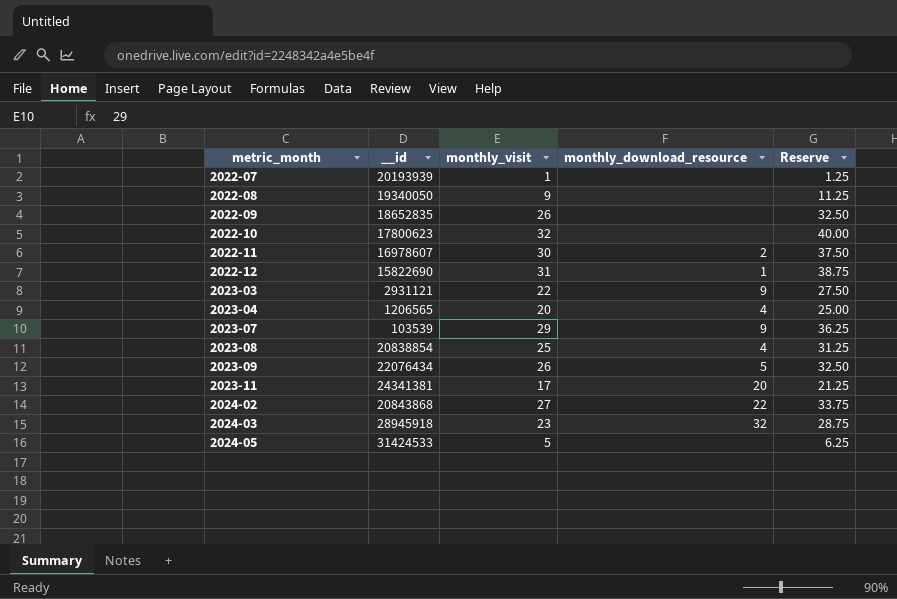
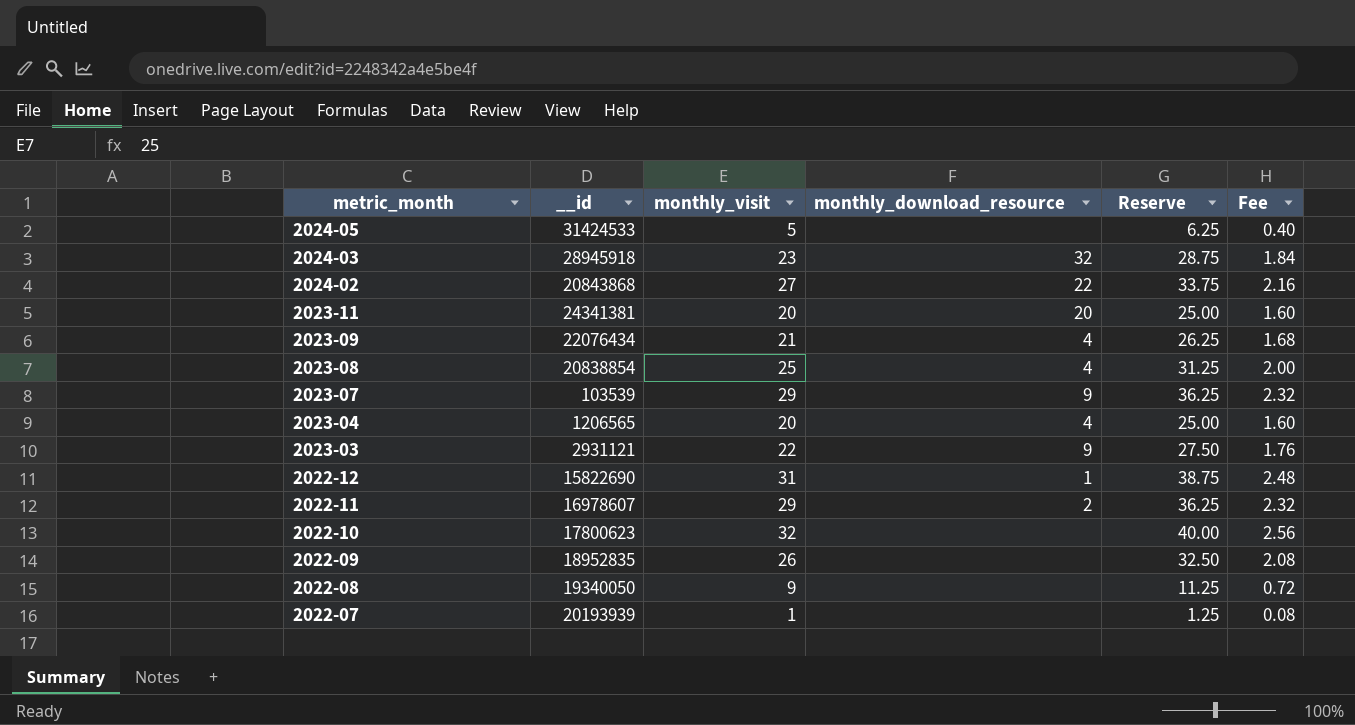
row order: metric_month ascending -> metric_month descending
column Fee | formula: none -> [monthly_visit] * 0.08
2023-11 | monthly_visit: 17 -> 20
2023-11 | Reserve: 21.25 -> 25.00
2023-09 | monthly_visit: 26 -> 21
2023-09 | monthly_download_resource: 5 -> 4
2023-09 | Reserve: 32.50 -> 26.25
2022-11 | monthly_visit: 30 -> 29
2022-11 | Reserve: 37.50 -> 36.25
2022-09 | __id: 18652835 -> 18952835

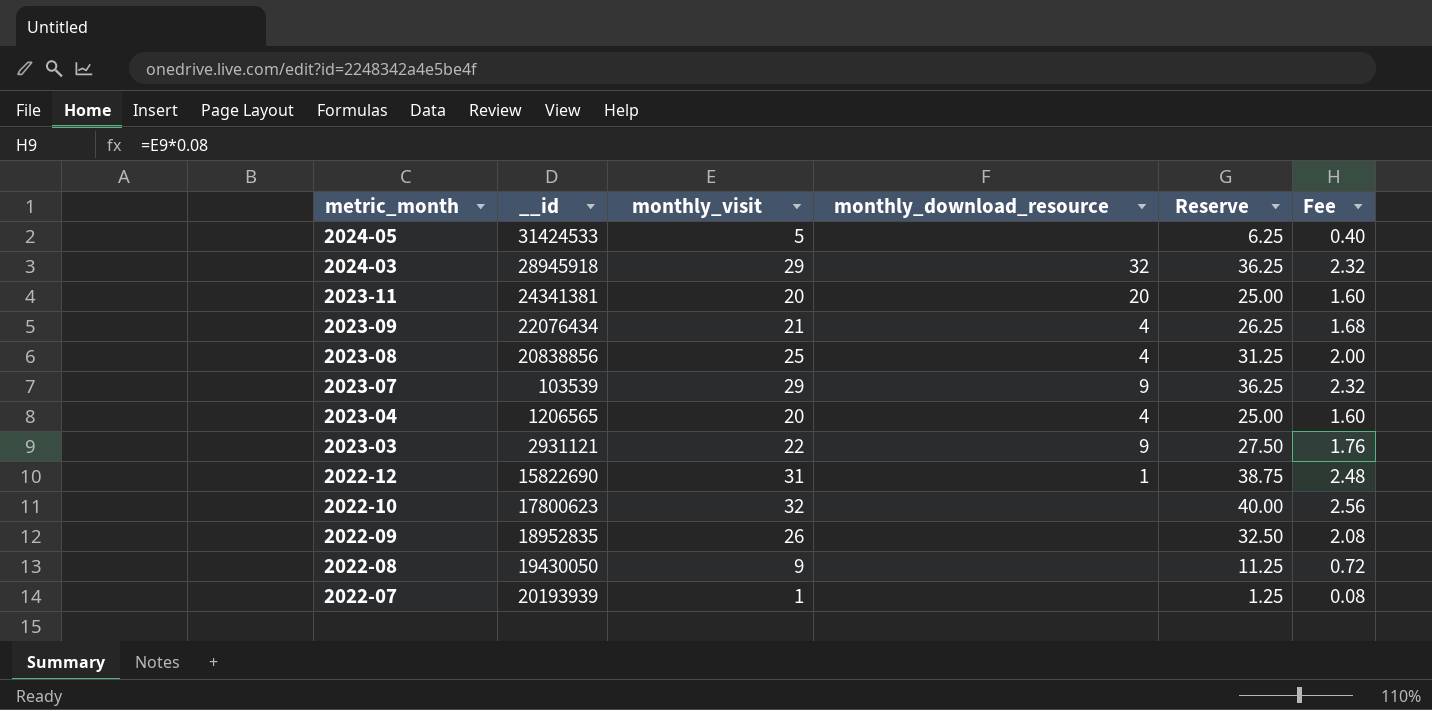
row 2024-02: 20843868 | 27 | 22 | 33.75 | 2.16 -> none
row 2022-11: 16978607 | 29 | 2 | 36.25 | 2.32 -> none
2024-03 | monthly_visit: 23 -> 29
2024-03 | Reserve: 28.75 -> 36.25
2024-03 | Fee: 1.84 -> 2.32
2023-08 | __id: 20838854 -> 20838856
2022-08 | __id: 19340050 -> 19430050

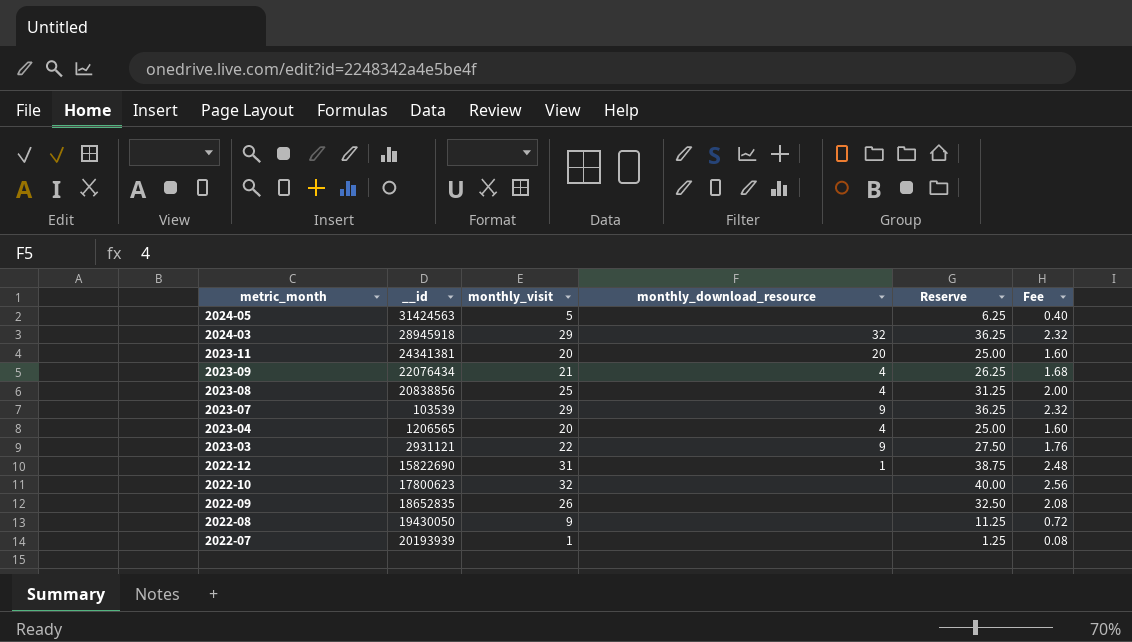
2024-05 | __id: 31424533 -> 31424563
2022-09 | __id: 18952835 -> 18652835

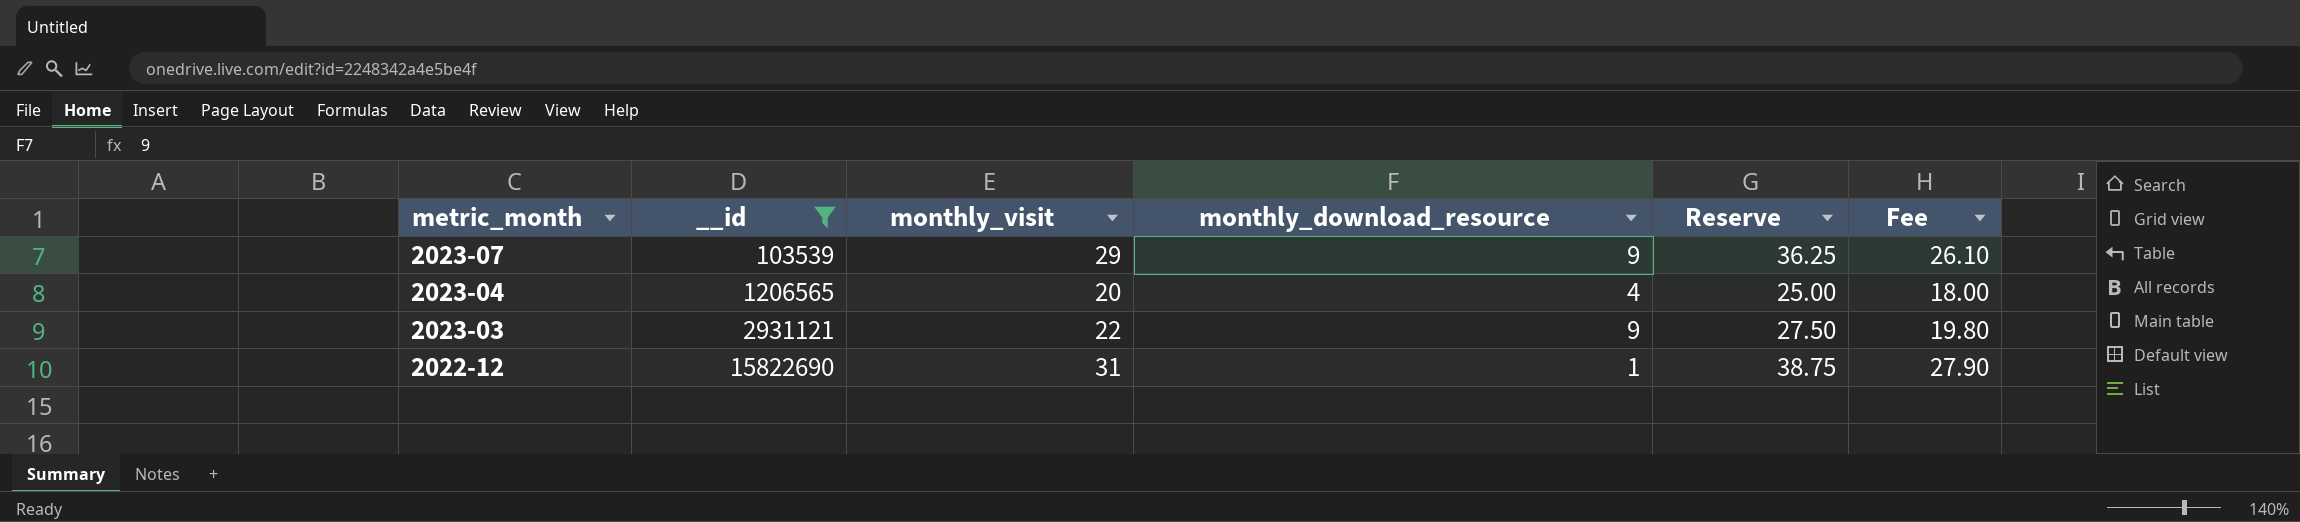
filter: none -> __id <= 15822690
column Fee | formula: [monthly_visit] * 0.08 -> [monthly_visit] * 0.9

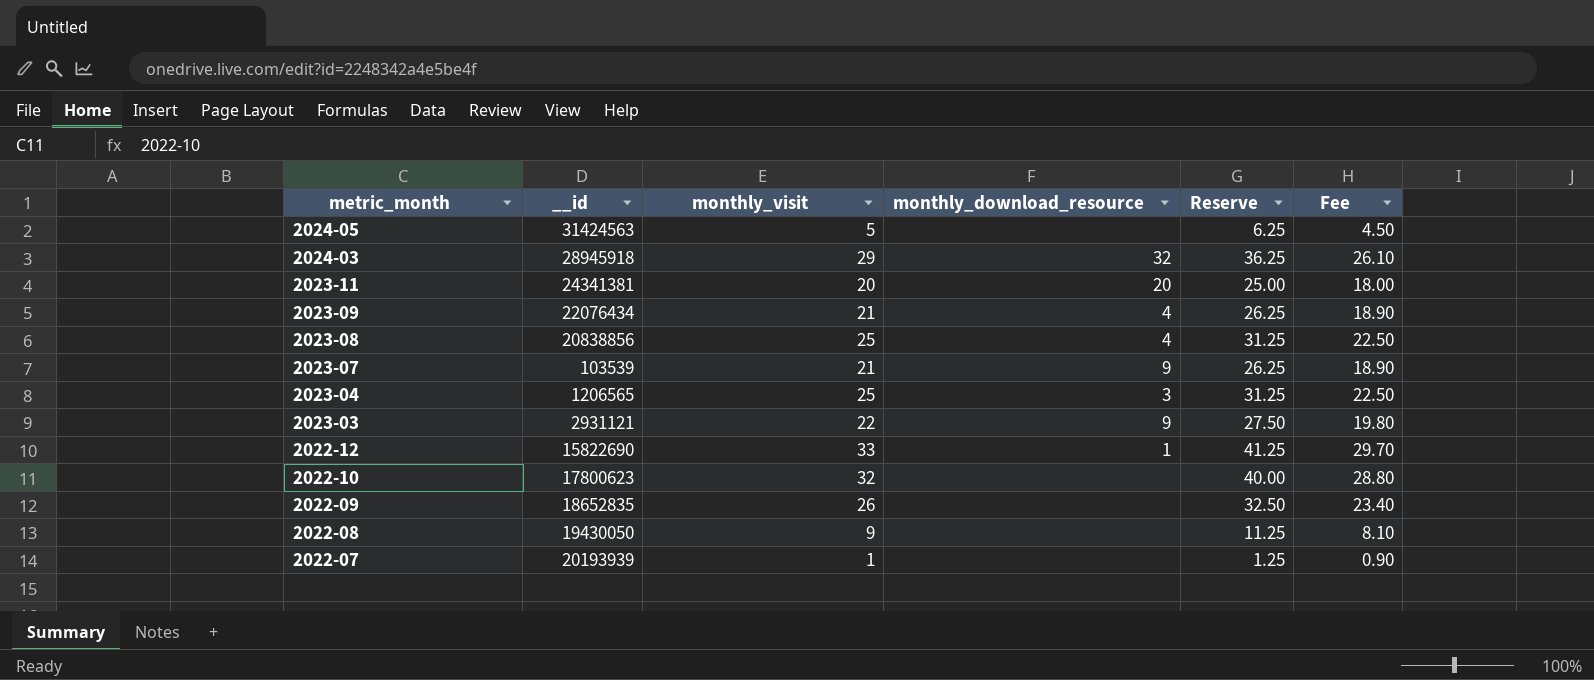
filter: __id <= 15822690 -> none
2023-07 | monthly_visit: 29 -> 21
2023-07 | Reserve: 36.25 -> 26.25
2023-07 | Fee: 26.10 -> 18.90
2023-04 | monthly_visit: 20 -> 25
2023-04 | monthly_download_resource: 4 -> 3
2023-04 | Reserve: 25.00 -> 31.25
2023-04 | Fee: 18.00 -> 22.50
2022-12 | monthly_visit: 31 -> 33
2022-12 | Reserve: 38.75 -> 41.25
2022-12 | Fee: 27.90 -> 29.70

